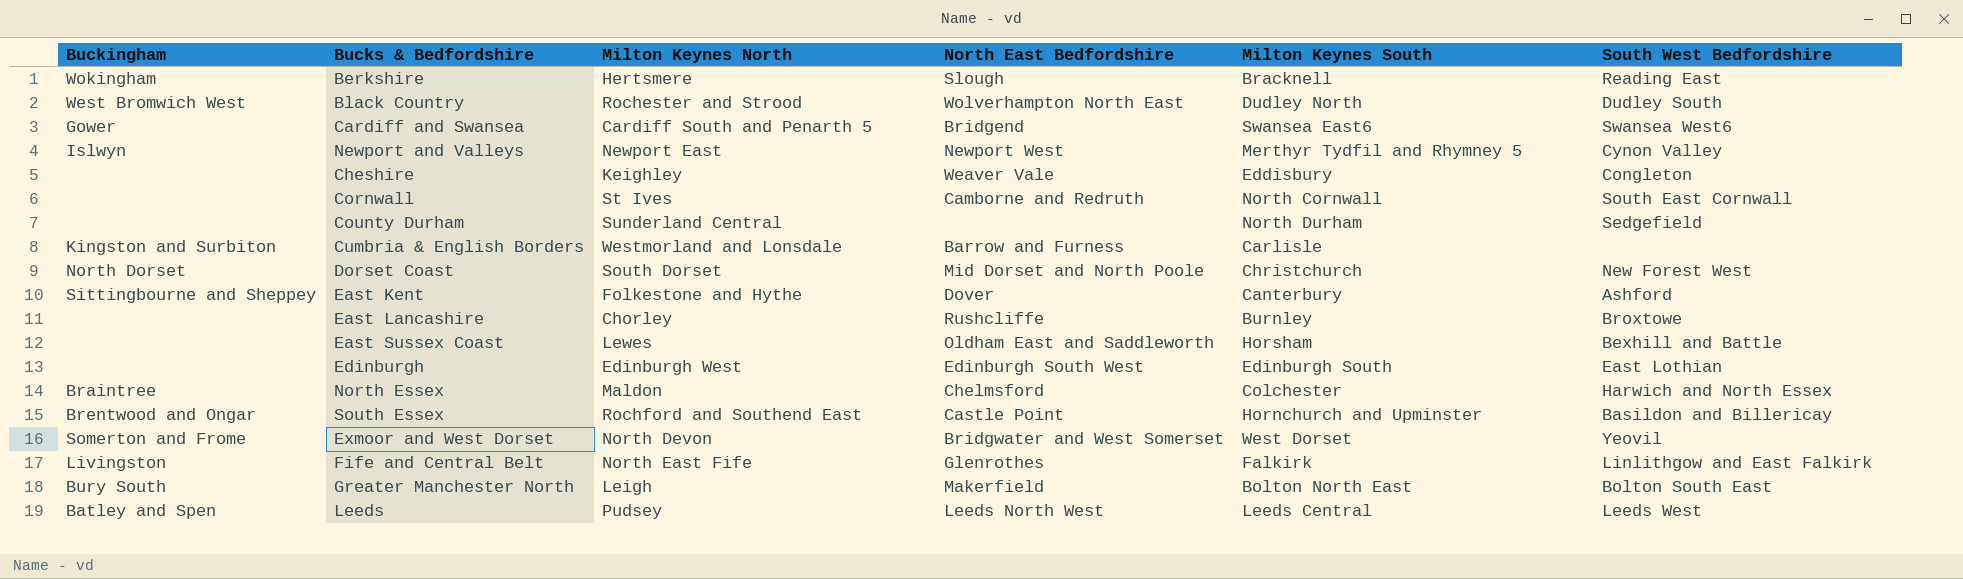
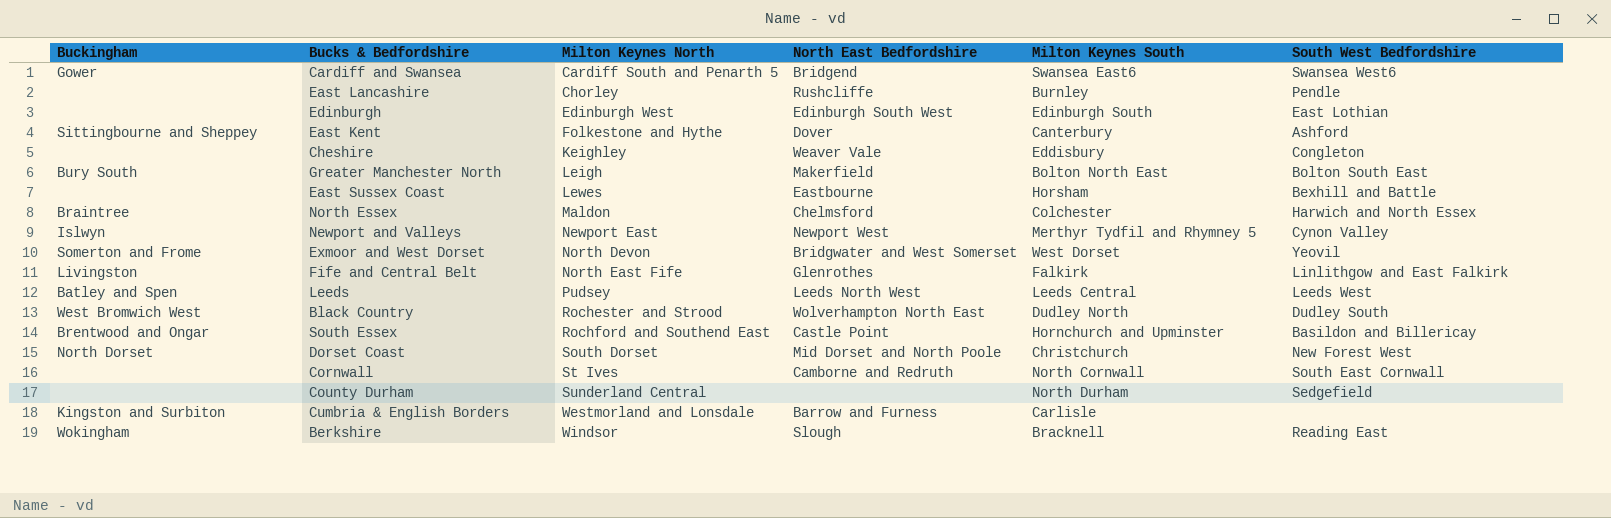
row order: none -> Milton Keynes North ascending
East Lancashire | South West Bedfordshire: Broxtowe -> Pendle
East Sussex Coast | North East Bedfordshire: Oldham East and Saddleworth -> Eastbourne
Berkshire | Milton Keynes North: Hertsmere -> Windsor

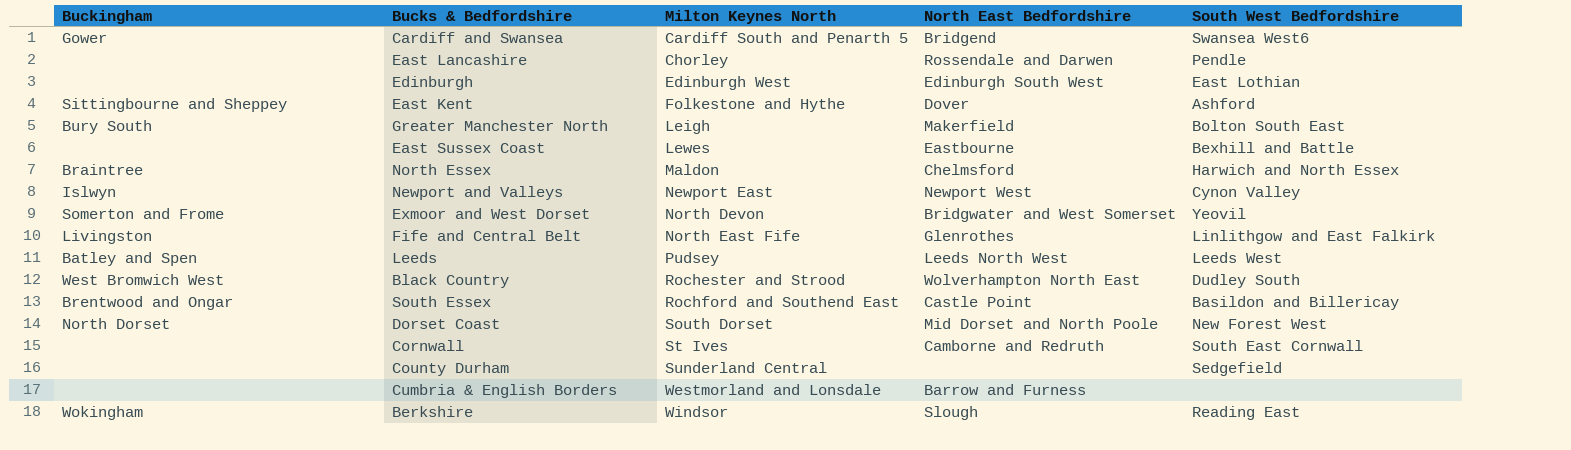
column Milton Keynes South | position: 5 -> none
row Cheshire: none | Keighley | Weaver Vale | Eddisbury | Congleton -> none
East Lancashire | North East Bedfordshire: Rushcliffe -> Rossendale and Darwen
Cumbria & English Borders | Buckingham: Kingston and Surbiton -> none

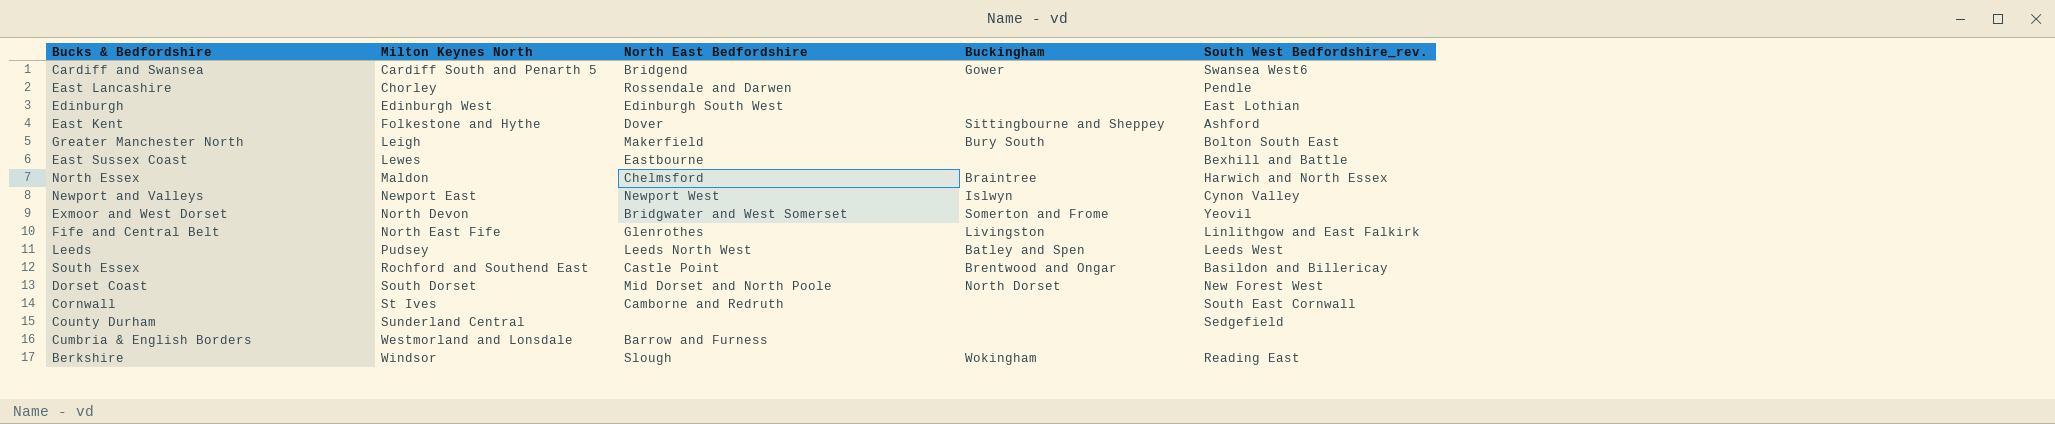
column Buckingham | position: 1 -> 4
column name: South West Bedfordshire -> South West Bedfordshire_rev.
row Black Country: West Bromwich West | Rochester and Strood | Wolverhampton North East | Dudley South -> none

